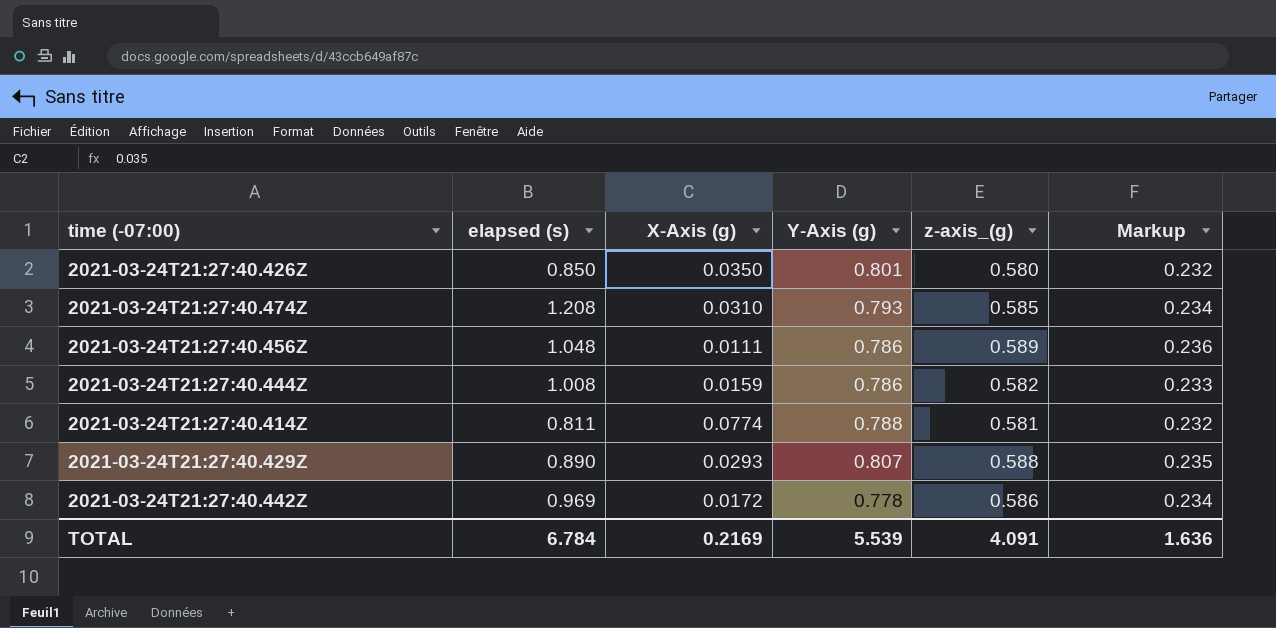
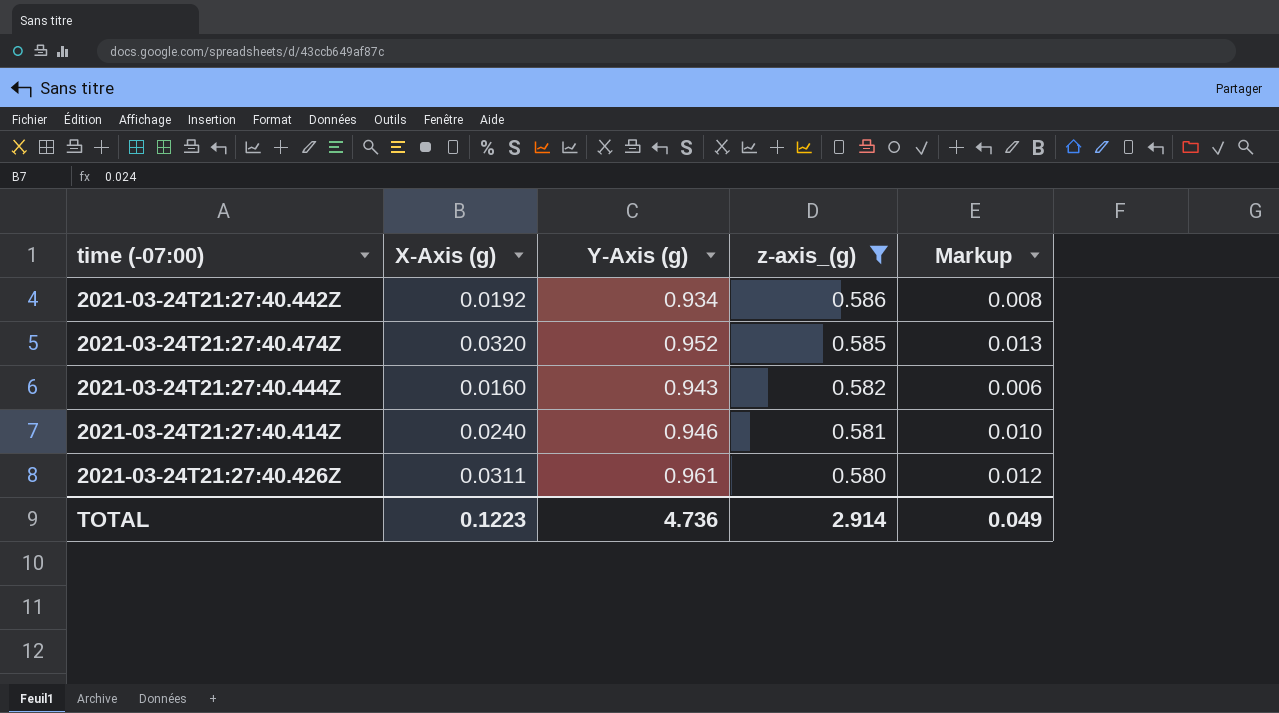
filter: none -> z-axis_(g) <= 0.586
row order: none -> z-axis_(g) descending
column elapsed (s) | position: 2 -> none
column Markup | formula: [z-axis_(g)] * 0.4 -> [X-Axis (g)] * 0.4
2021-03-24T21:27:40.442Z | X-Axis (g): 0.0172 -> 0.0192
2021-03-24T21:27:40.442Z | Y-Axis (g): 0.778 -> 0.934
2021-03-24T21:27:40.474Z | X-Axis (g): 0.0310 -> 0.0320
2021-03-24T21:27:40.474Z | Y-Axis (g): 0.793 -> 0.952
2021-03-24T21:27:40.444Z | X-Axis (g): 0.0159 -> 0.0160
2021-03-24T21:27:40.444Z | Y-Axis (g): 0.786 -> 0.943
2021-03-24T21:27:40.414Z | X-Axis (g): 0.0774 -> 0.0240
2021-03-24T21:27:40.414Z | Y-Axis (g): 0.788 -> 0.946
2021-03-24T21:27:40.426Z | X-Axis (g): 0.0350 -> 0.0311
2021-03-24T21:27:40.426Z | Y-Axis (g): 0.801 -> 0.961
TOTAL | X-Axis (g): 0.2169 -> 0.1223
TOTAL | Y-Axis (g): 5.539 -> 4.736
TOTAL | z-axis_(g): 4.091 -> 2.914
TOTAL | Markup: 1.636 -> 0.049

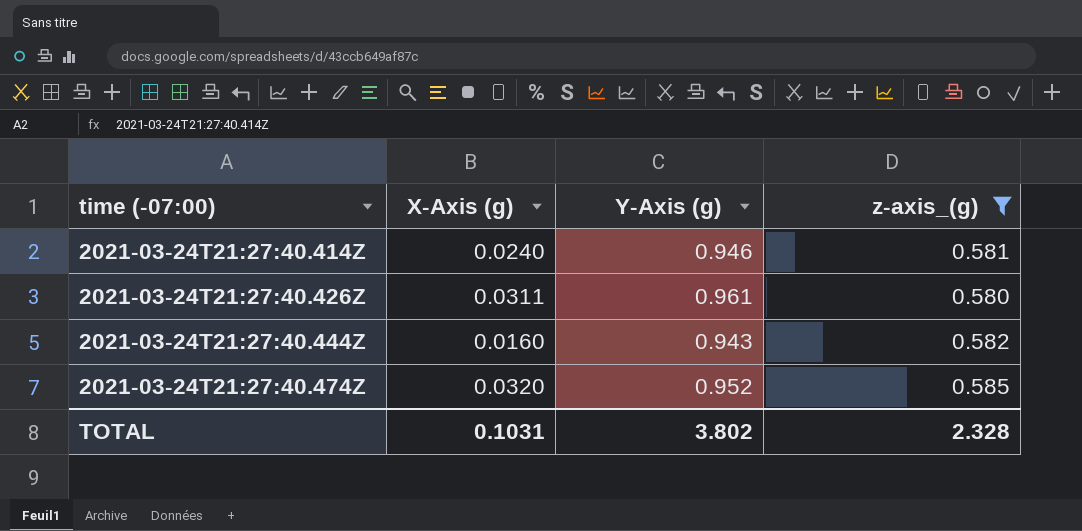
row order: z-axis_(g) descending -> time (-07:00) ascending
column Markup | formula: [X-Axis (g)] * 0.4 -> none
row 2021-03-24T21:27:40.442Z: 0.0192 | 0.934 | 0.586 | 0.008 -> none
TOTAL | X-Axis (g): 0.1223 -> 0.1031
TOTAL | Y-Axis (g): 4.736 -> 3.802
TOTAL | z-axis_(g): 2.914 -> 2.328

